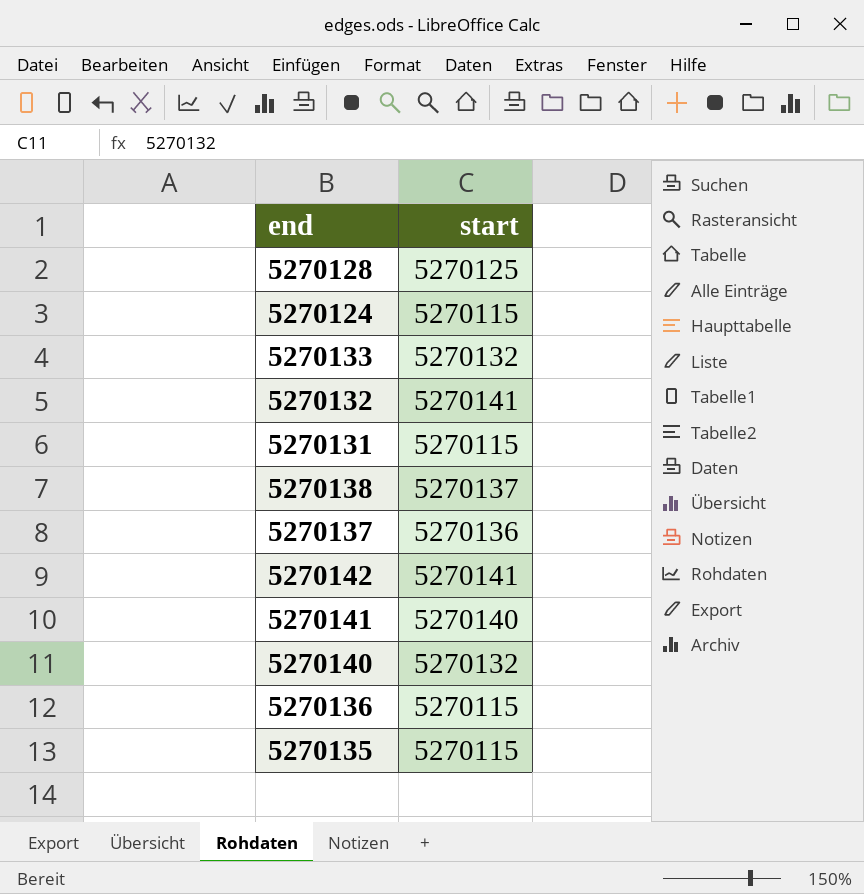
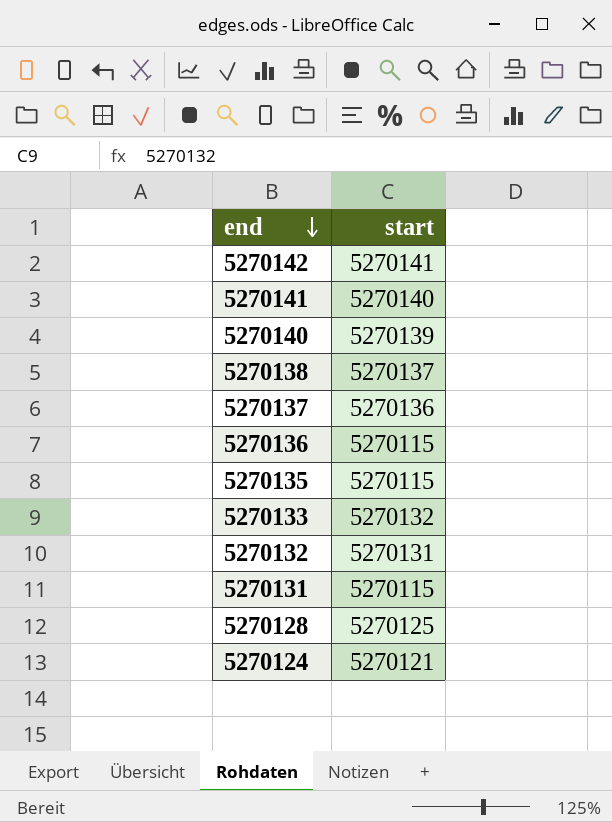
row order: none -> end descending
5270140 | start: 5270132 -> 5270139
5270132 | start: 5270141 -> 5270131
5270124 | start: 5270115 -> 5270121

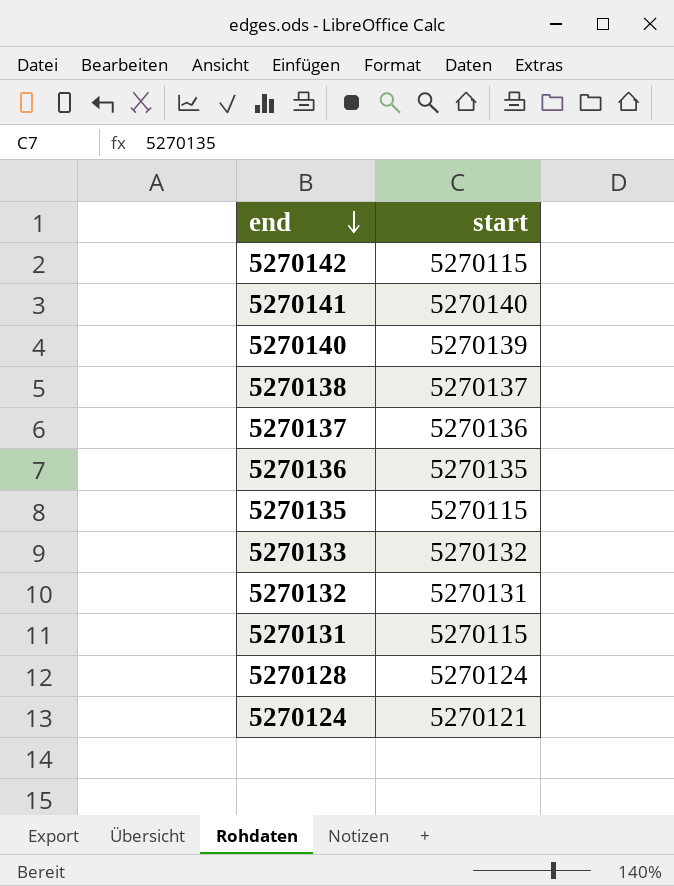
5270142 | start: 5270141 -> 5270115
5270136 | start: 5270115 -> 5270135
5270128 | start: 5270125 -> 5270124

